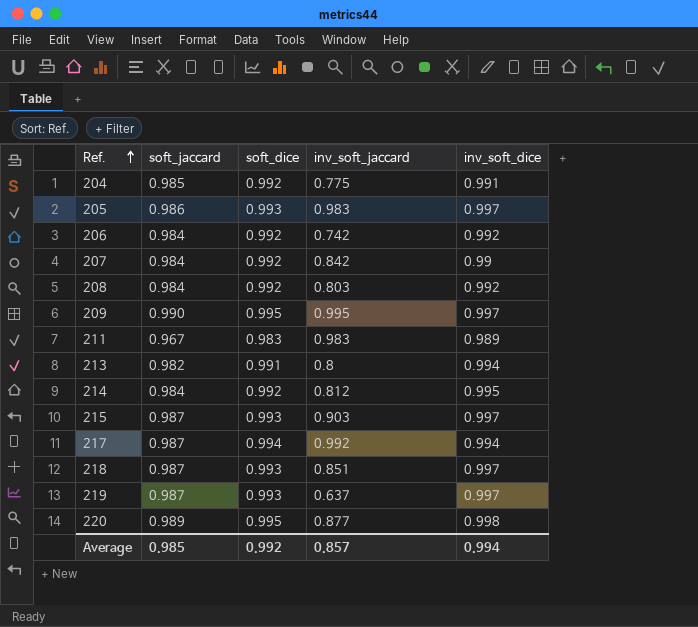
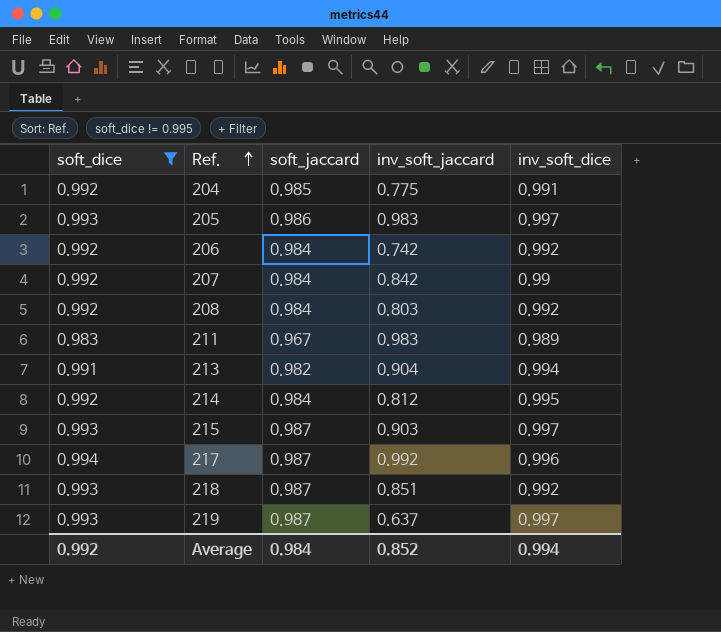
filter: none -> soft_dice != 0.995
column soft_dice | position: 3 -> 1
213 | inv_soft_jaccard: 0.8 -> 0.904
217 | inv_soft_dice: 0.994 -> 0.996
218 | inv_soft_dice: 0.997 -> 0.992
Average | soft_jaccard: 0.985 -> 0.984
Average | inv_soft_jaccard: 0.857 -> 0.852

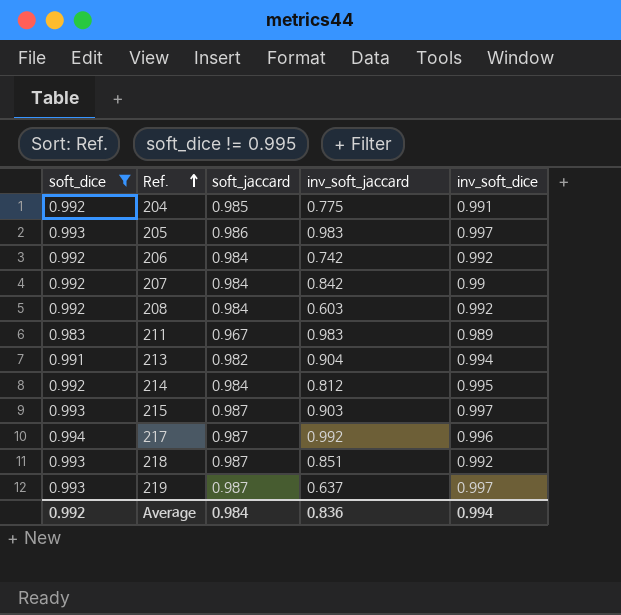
208 | inv_soft_jaccard: 0.803 -> 0.603
Average | inv_soft_jaccard: 0.852 -> 0.836

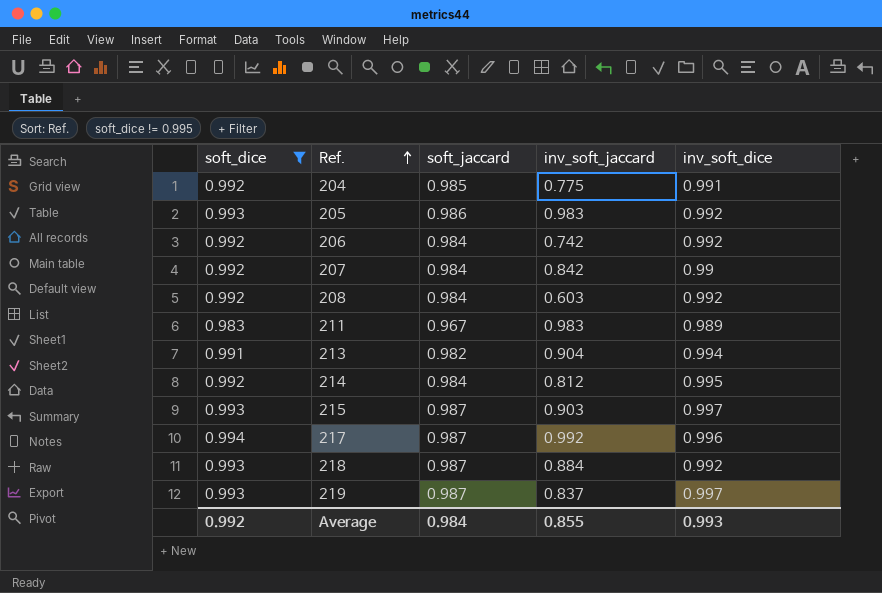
205 | inv_soft_dice: 0.997 -> 0.992
218 | inv_soft_jaccard: 0.851 -> 0.884
219 | inv_soft_jaccard: 0.637 -> 0.837
Average | inv_soft_jaccard: 0.836 -> 0.855
Average | inv_soft_dice: 0.994 -> 0.993

